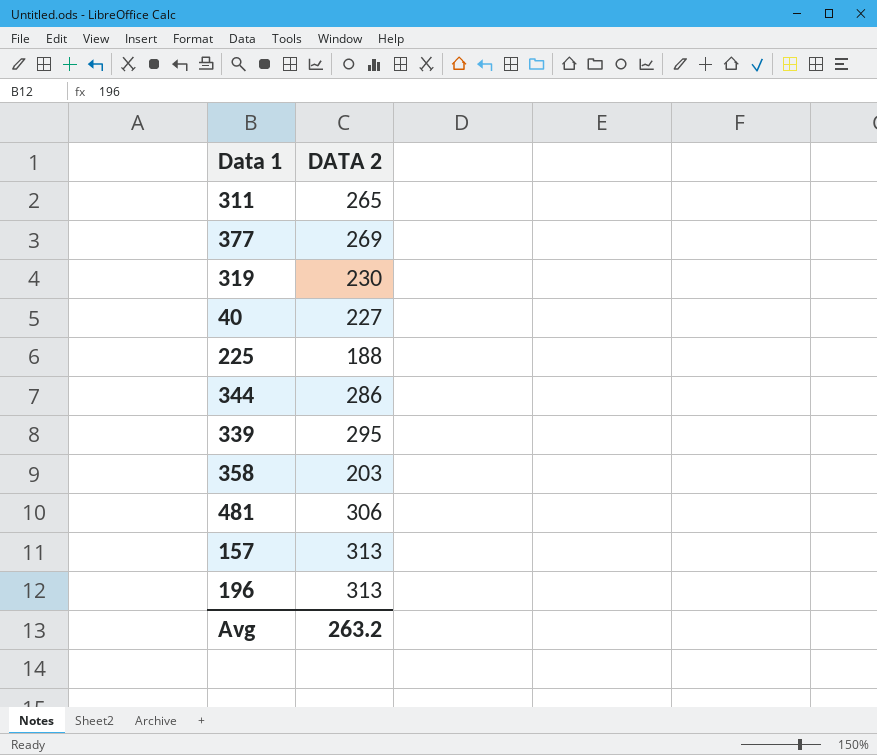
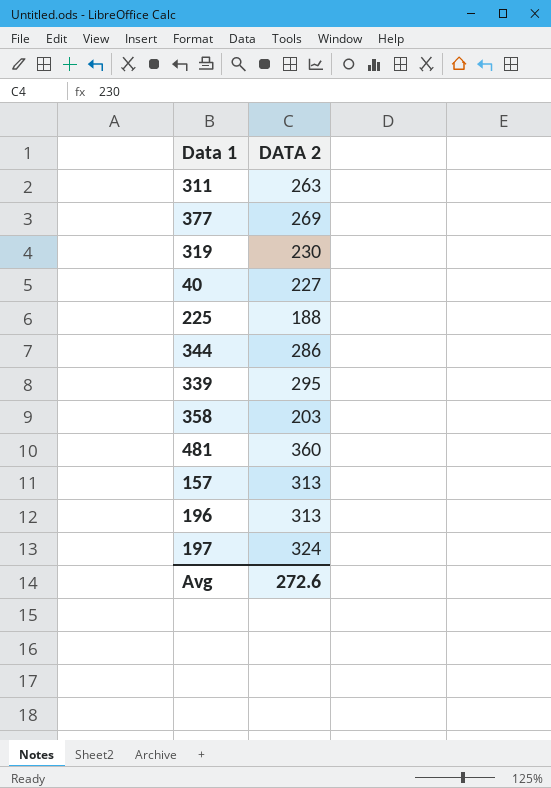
311 | DATA 2: 265 -> 263
481 | DATA 2: 306 -> 360
row 197: none -> 324
Avg | DATA 2: 263.2 -> 272.6

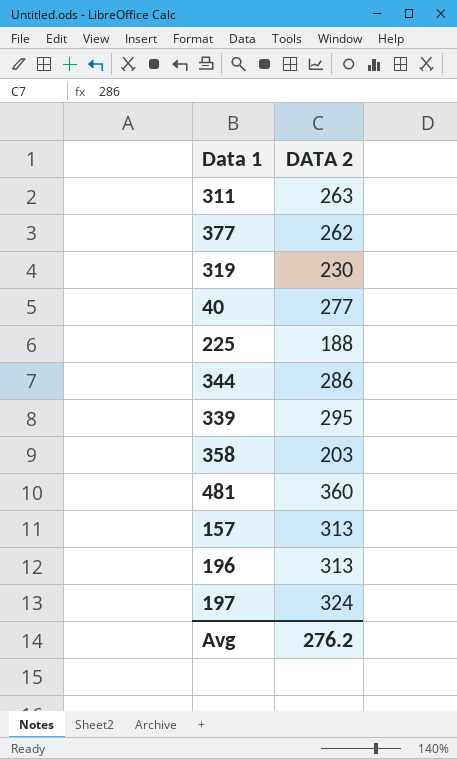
377 | DATA 2: 269 -> 262
40 | DATA 2: 227 -> 277
Avg | DATA 2: 272.6 -> 276.2

